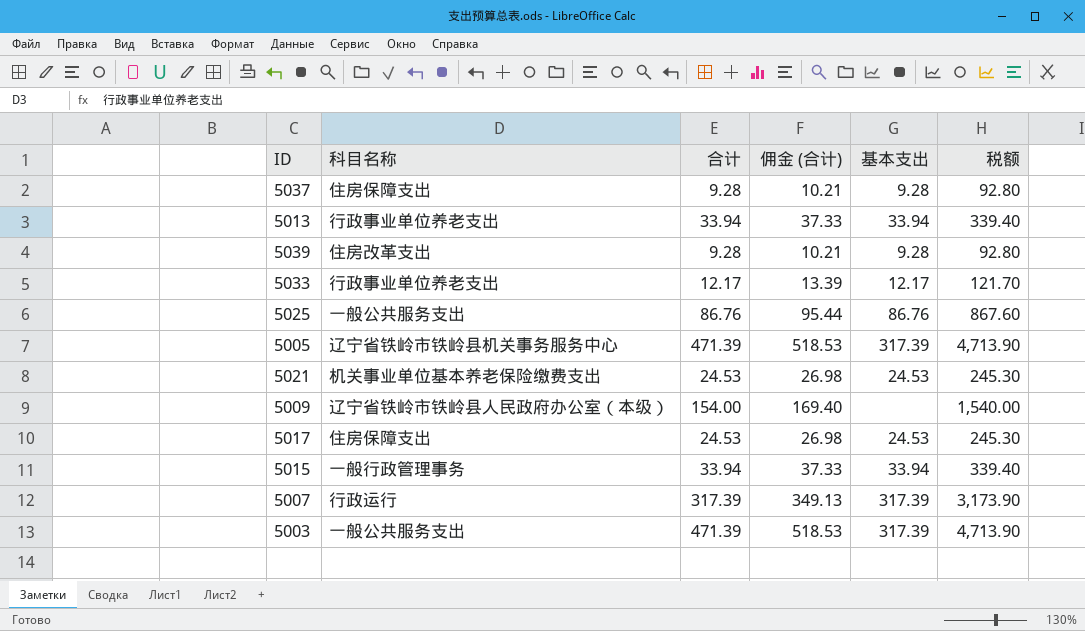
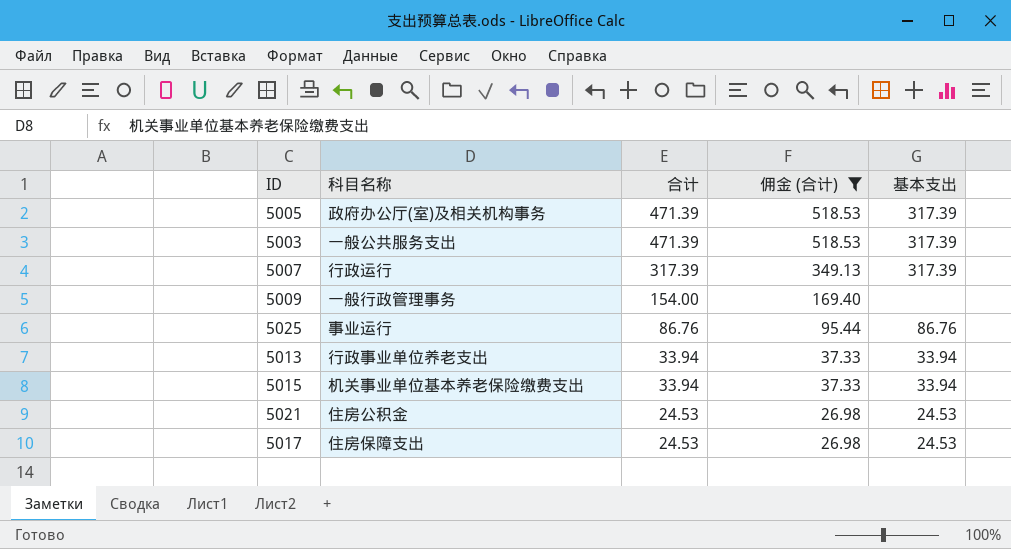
filter: none -> 佣金 (合计) >= 26.98
row order: none -> 合计 descending
column 税额 | formula: [合计] * 10 -> none
5005 | 科目名称: 辽宁省铁岭市铁岭县机关事务服务中心 -> 政府办公厅(室)及相关机构事务
5009 | 科目名称: 辽宁省铁岭市铁岭县人民政府办公室（本级） -> 一般行政管理事务
5025 | 科目名称: 一般公共服务支出 -> 事业运行
5015 | 科目名称: 一般行政管理事务 -> 机关事业单位基本养老保险缴费支出
5021 | 科目名称: 机关事业单位基本养老保险缴费支出 -> 住房公积金

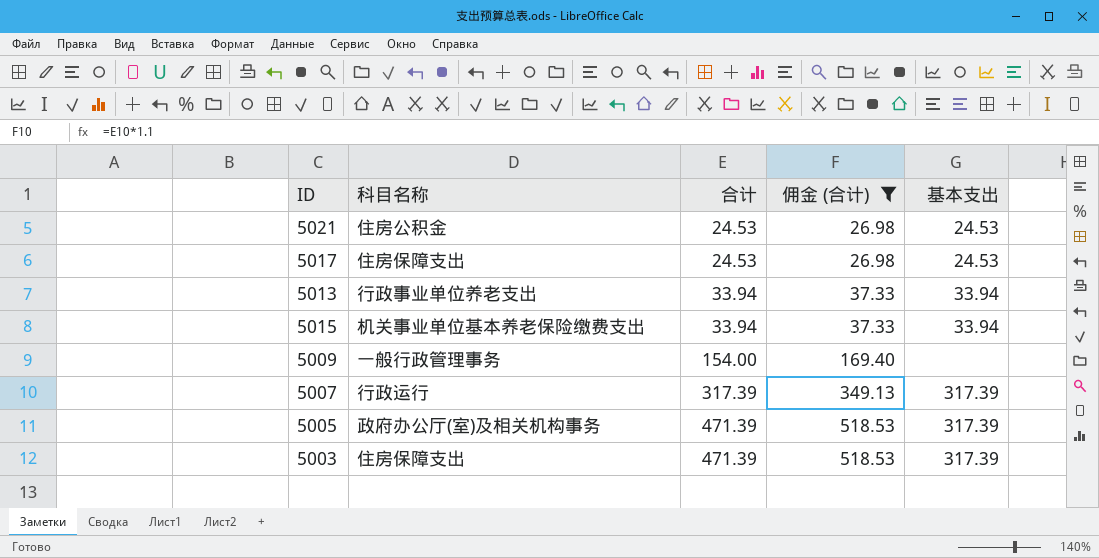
row order: 合计 descending -> 合计 ascending
row 5025: 事业运行 | 86.76 | 95.44 | 86.76 -> none
5003 | 科目名称: 一般公共服务支出 -> 住房保障支出

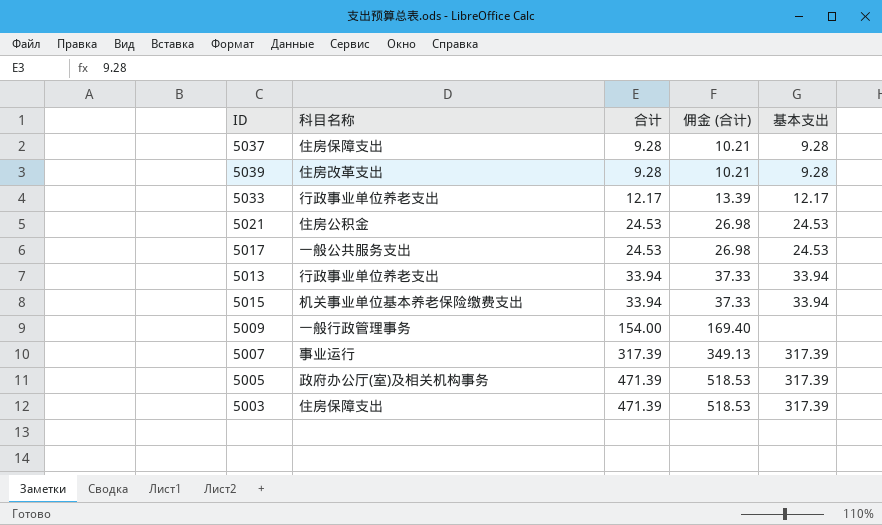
filter: 佣金 (合计) >= 26.98 -> none
5017 | 科目名称: 住房保障支出 -> 一般公共服务支出
5007 | 科目名称: 行政运行 -> 事业运行

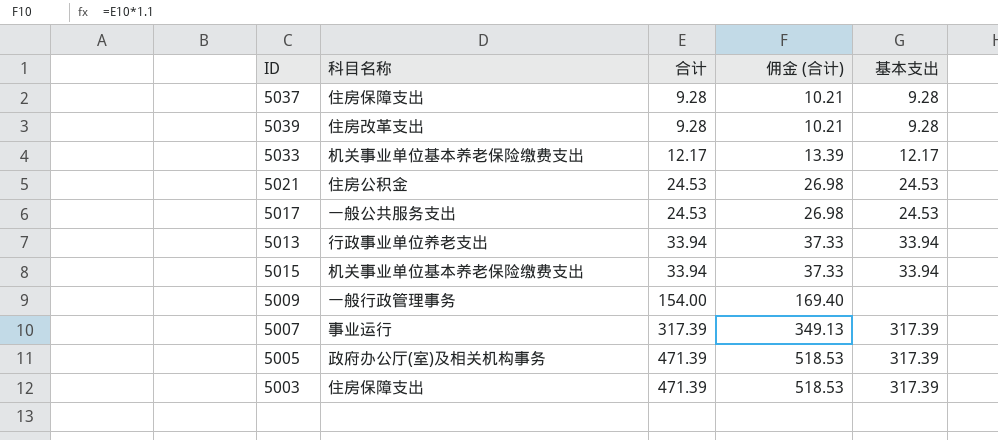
5033 | 科目名称: 行政事业单位养老支出 -> 机关事业单位基本养老保险缴费支出

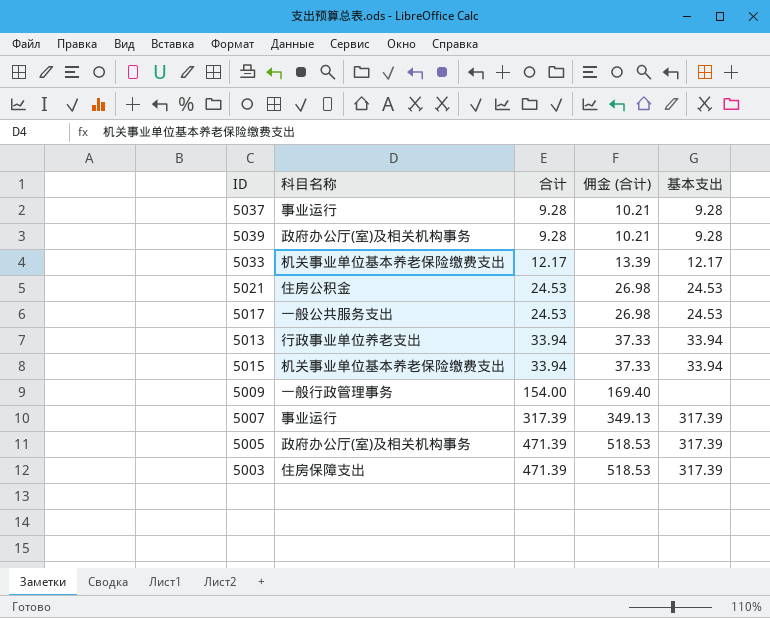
5037 | 科目名称: 住房保障支出 -> 事业运行
5039 | 科目名称: 住房改革支出 -> 政府办公厅(室)及相关机构事务

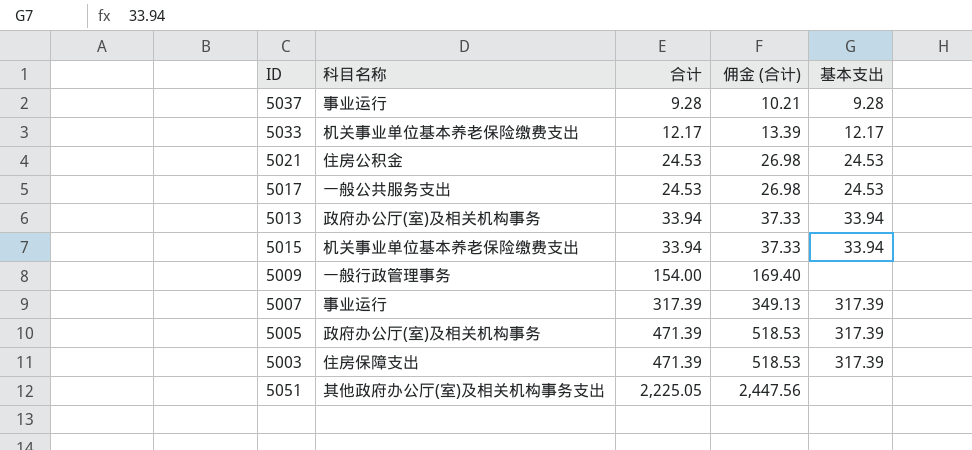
row 5039: 政府办公厅(室)及相关机构事务 | 9.28 | 10.21 | 9.28 -> none
5013 | 科目名称: 行政事业单位养老支出 -> 政府办公厅(室)及相关机构事务
row 5051: none -> 其他政府办公厅(室)及相关机构事务支出 | 2,225.05 | 2,447.56 | none

